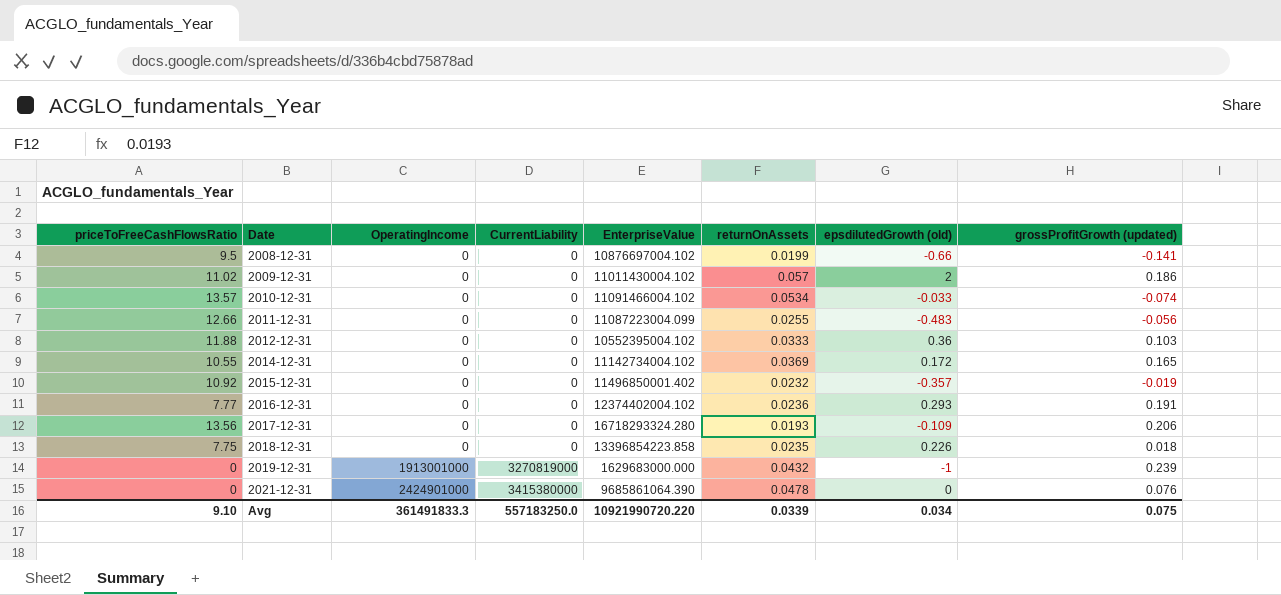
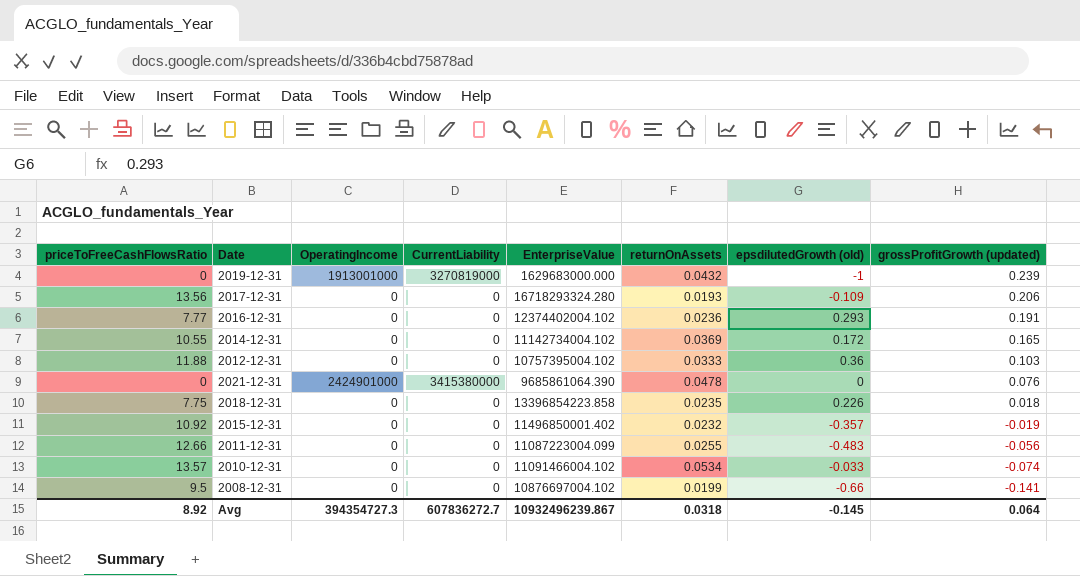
row order: Date ascending -> grossProfitGrowth (updated) descending
row 2009-12-31: 11.02 | 0 | 0 | 11011430004.102 | 0.057 | 2 | 0.186 -> none
2012-12-31 | EnterpriseValue: 10552395004.102 -> 10757395004.102
Avg | priceToFreeCashFlowsRatio: 9.10 -> 8.92
Avg | OperatingIncome: 361491833.3 -> 394354727.3
Avg | CurrentLiability: 557183250.0 -> 607836272.7
Avg | EnterpriseValue: 10921990720.220 -> 10932496239.867
Avg | returnOnAssets: 0.0339 -> 0.0318
Avg | epsdilutedGrowth (old): 0.034 -> -0.145
Avg | grossProfitGrowth (updated): 0.075 -> 0.064

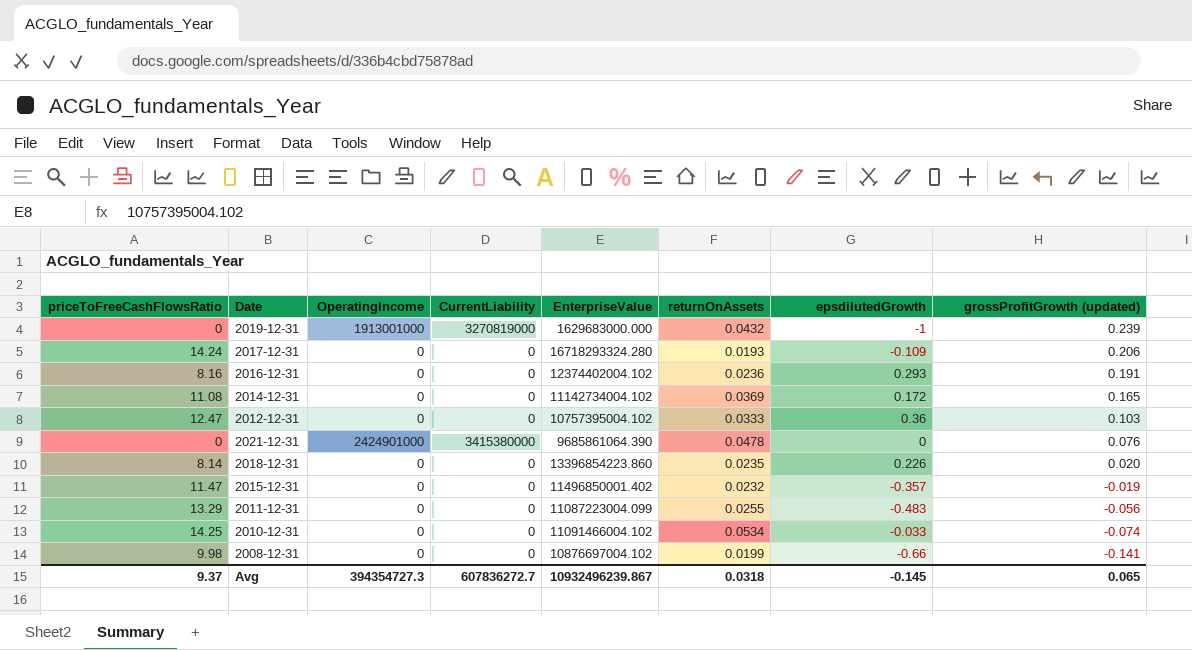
column name: epsdilutedGrowth (old) -> epsdilutedGrowth
2017-12-31 | priceToFreeCashFlowsRatio: 13.56 -> 14.24
2016-12-31 | priceToFreeCashFlowsRatio: 7.77 -> 8.16
2014-12-31 | priceToFreeCashFlowsRatio: 10.55 -> 11.08
2012-12-31 | priceToFreeCashFlowsRatio: 11.88 -> 12.47
2018-12-31 | priceToFreeCashFlowsRatio: 7.75 -> 8.14
2018-12-31 | EnterpriseValue: 13396854223.858 -> 13396854223.860
2018-12-31 | grossProfitGrowth (updated): 0.018 -> 0.020
2015-12-31 | priceToFreeCashFlowsRatio: 10.92 -> 11.47
2011-12-31 | priceToFreeCashFlowsRatio: 12.66 -> 13.29
2010-12-31 | priceToFreeCashFlowsRatio: 13.57 -> 14.25
2008-12-31 | priceToFreeCashFlowsRatio: 9.5 -> 9.98
Avg | priceToFreeCashFlowsRatio: 8.92 -> 9.37
Avg | grossProfitGrowth (updated): 0.064 -> 0.065

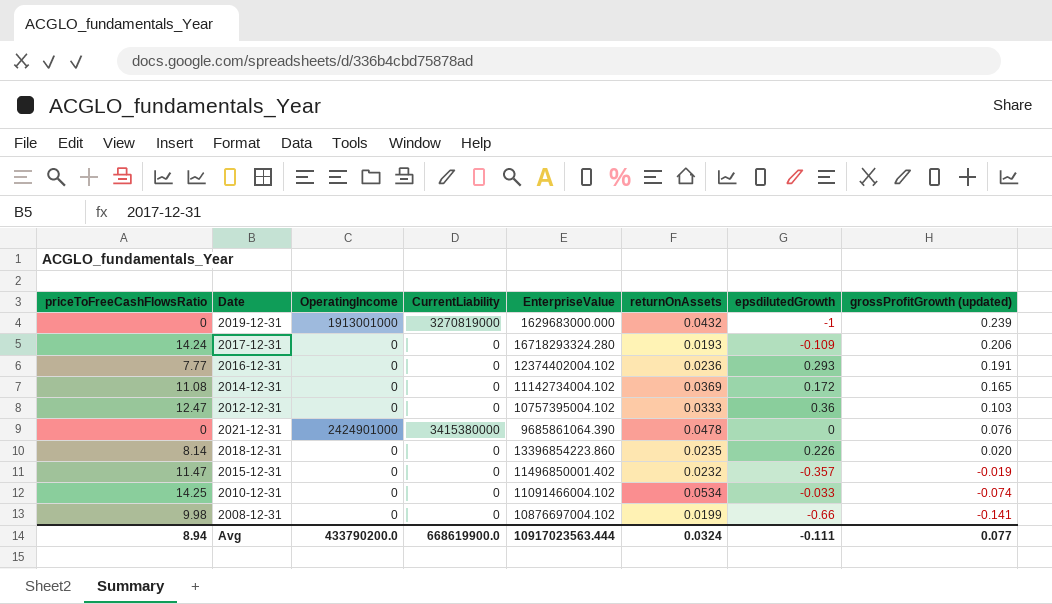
row 2011-12-31: 13.29 | 0 | 0 | 11087223004.099 | 0.0255 | -0.483 | -0.056 -> none
2016-12-31 | priceToFreeCashFlowsRatio: 8.16 -> 7.77
Avg | priceToFreeCashFlowsRatio: 9.37 -> 8.94
Avg | OperatingIncome: 394354727.3 -> 433790200.0
Avg | CurrentLiability: 607836272.7 -> 668619900.0
Avg | EnterpriseValue: 10932496239.867 -> 10917023563.444
Avg | returnOnAssets: 0.0318 -> 0.0324
Avg | epsdilutedGrowth: -0.145 -> -0.111
Avg | grossProfitGrowth (updated): 0.065 -> 0.077

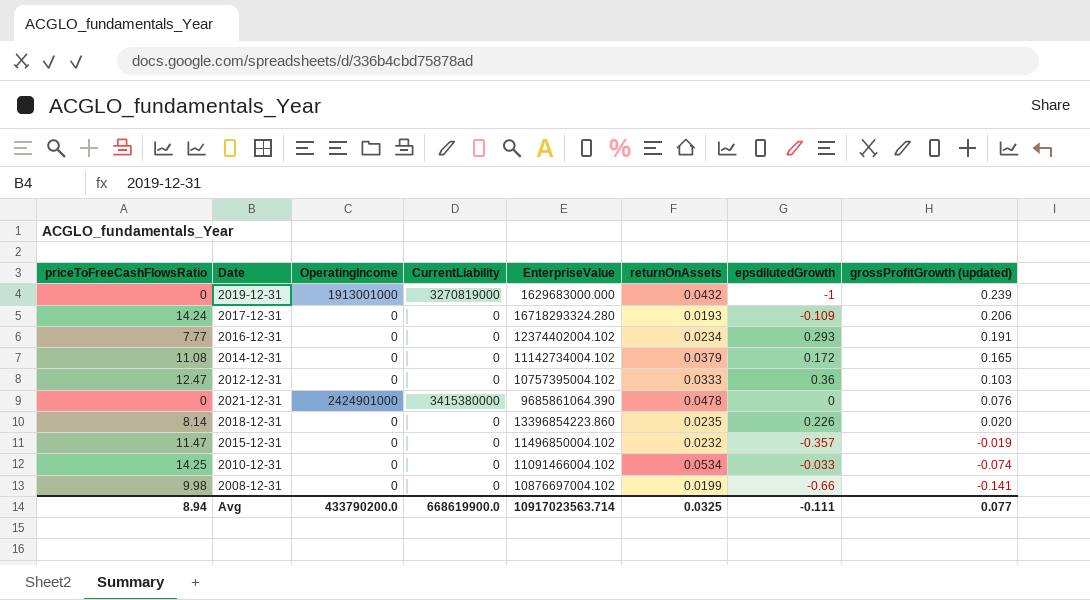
2016-12-31 | returnOnAssets: 0.0236 -> 0.0234
2014-12-31 | returnOnAssets: 0.0369 -> 0.0379
2015-12-31 | EnterpriseValue: 11496850001.402 -> 11496850004.102
Avg | EnterpriseValue: 10917023563.444 -> 10917023563.714
Avg | returnOnAssets: 0.0324 -> 0.0325

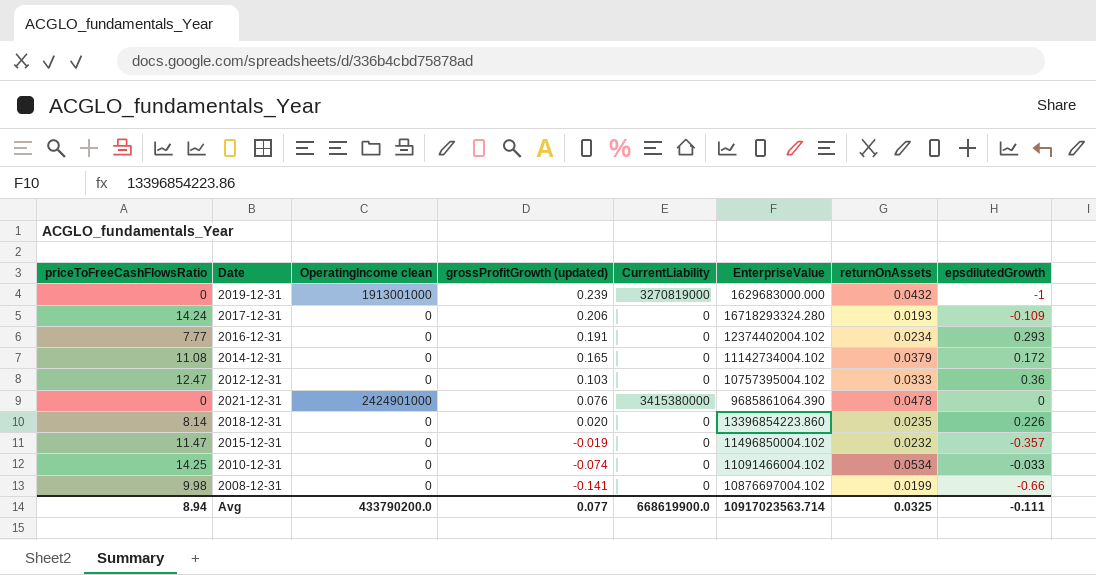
column name: OperatingIncome -> OperatingIncome clean
column grossProfitGrowth (updated) | position: 8 -> 4

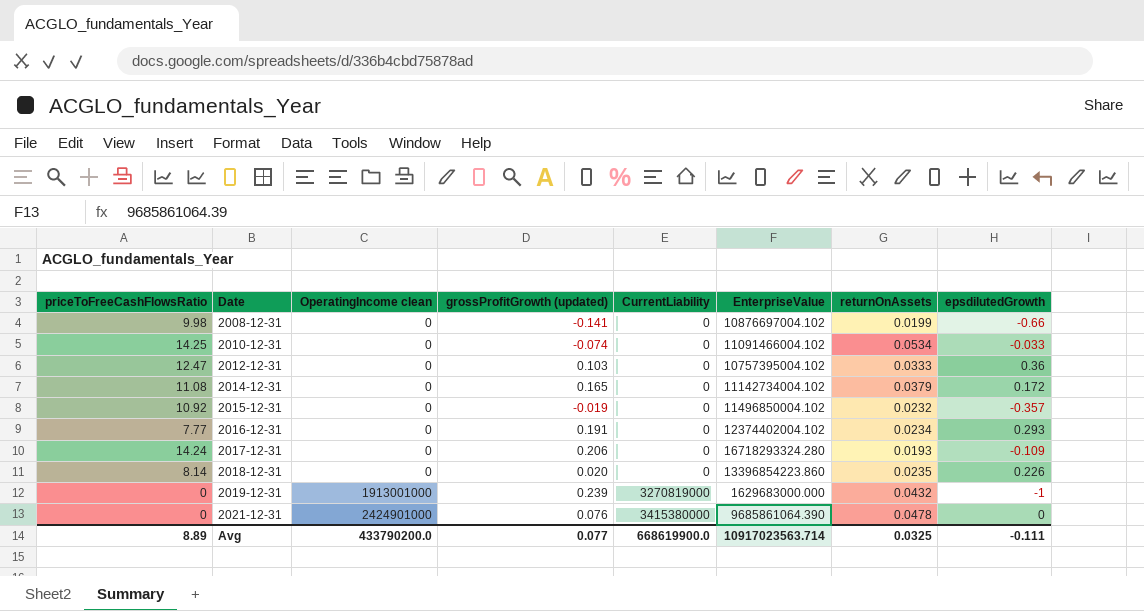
row order: grossProfitGrowth (updated) descending -> Date ascending
2015-12-31 | priceToFreeCashFlowsRatio: 11.47 -> 10.92
Avg | priceToFreeCashFlowsRatio: 8.94 -> 8.89

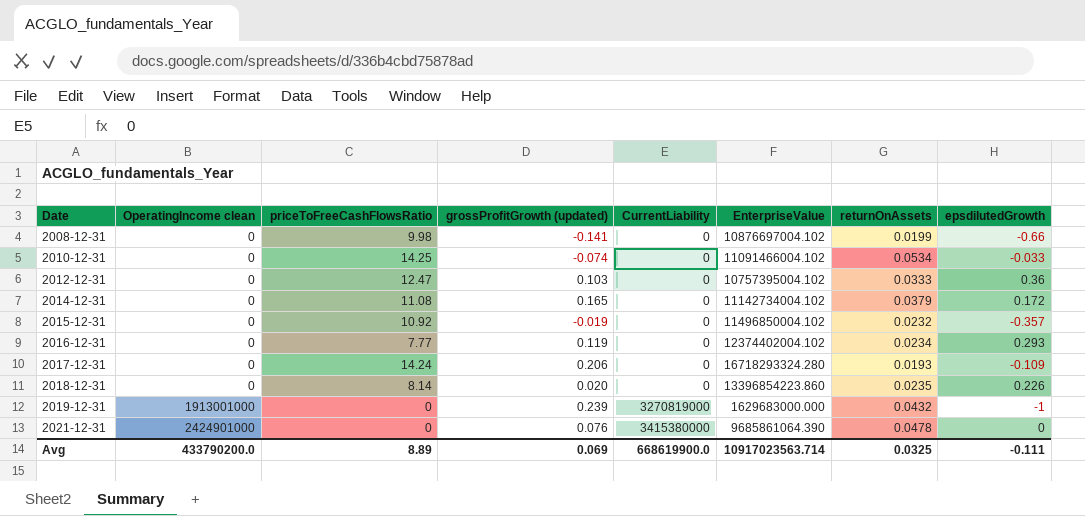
column priceToFreeCashFlowsRatio | position: 1 -> 3
2016-12-31 | grossProfitGrowth (updated): 0.191 -> 0.119
Avg | grossProfitGrowth (updated): 0.077 -> 0.069

